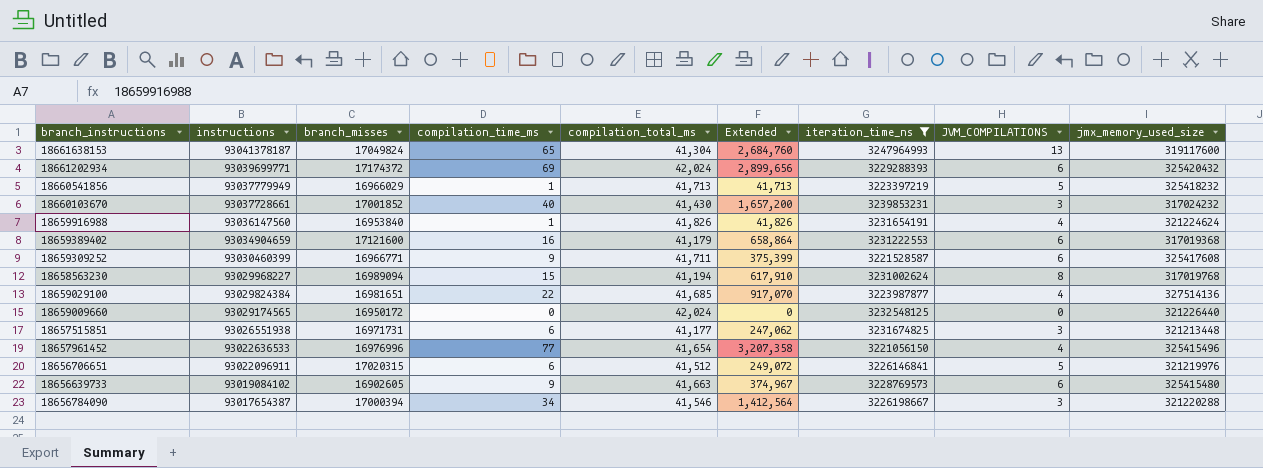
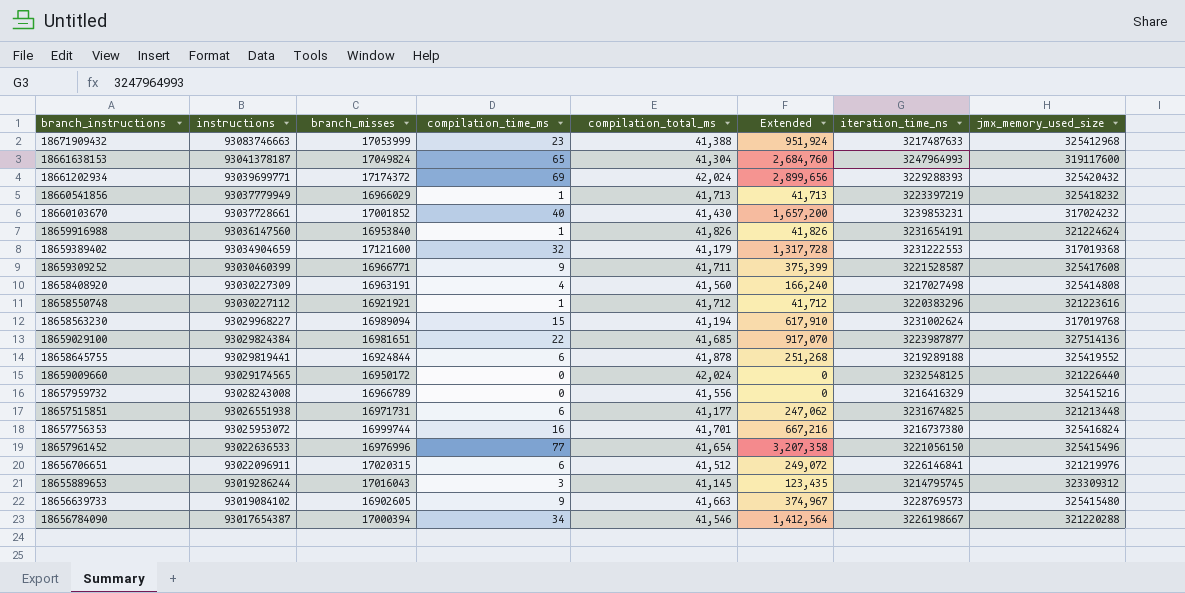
filter: iteration_time_ns >= 3221056150 -> none
column JVM_COMPILATIONS | position: 8 -> none
18659389402 | compilation_time_ms: 16 -> 32
18659389402 | Extended: 658,864 -> 1,317,728

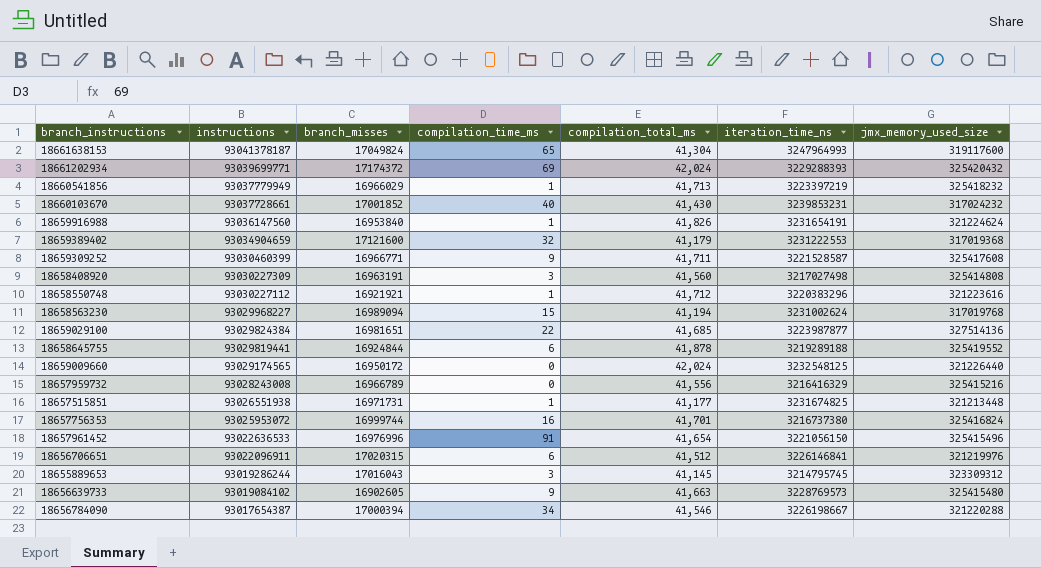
column Extended | formula: [compilation_time_ms] * [compilation_total_ms] -> none
row 18671909432: 93083746663 | 17053999 | 23 | 41,388 | 951,924 | 3217487633 | 325412968 -> none
18658408920 | compilation_time_ms: 4 -> 3
18657515851 | compilation_time_ms: 6 -> 1
18657961452 | compilation_time_ms: 77 -> 91

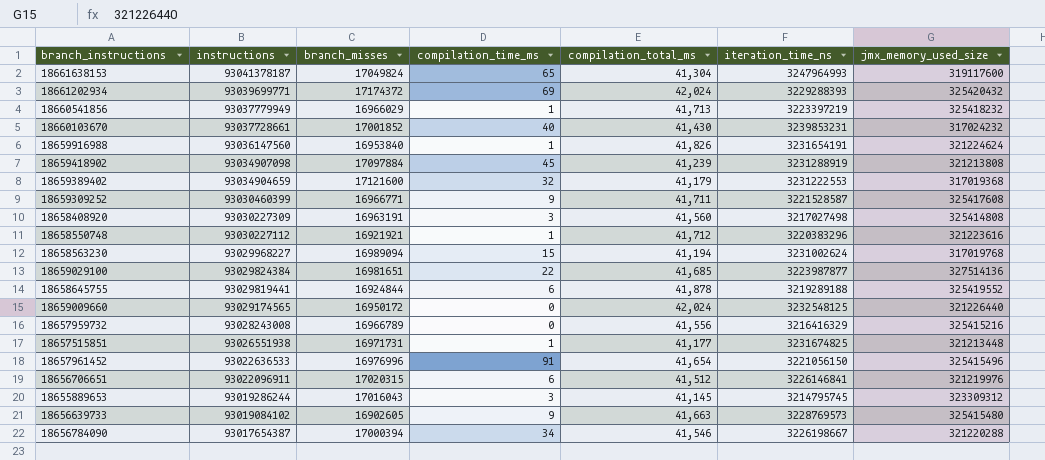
row 18657756353: 93025953072 | 16999744 | 16 | 41,701 | 3216737380 | 325416824 -> none
row 18659418902: none -> 93034907098 | 17097884 | 45 | 41,239 | 3231288919 | 321213808

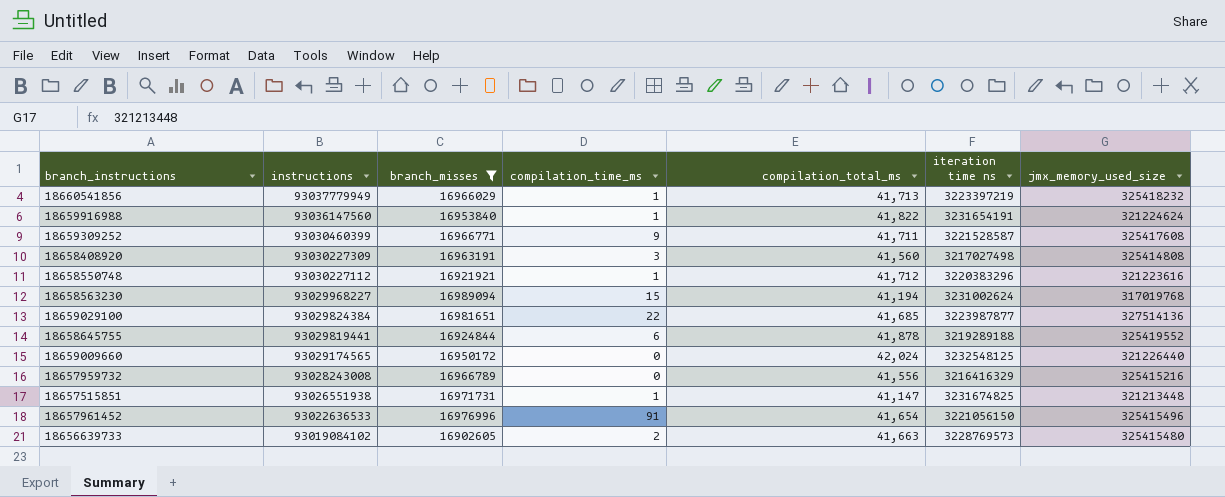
filter: none -> branch_misses <= 16989094
column name: iteration_time_ns -> iteration time ns
18659916988 | compilation_total_ms: 41,826 -> 41,822
18657515851 | compilation_total_ms: 41,177 -> 41,147
18656639733 | compilation_time_ms: 9 -> 2

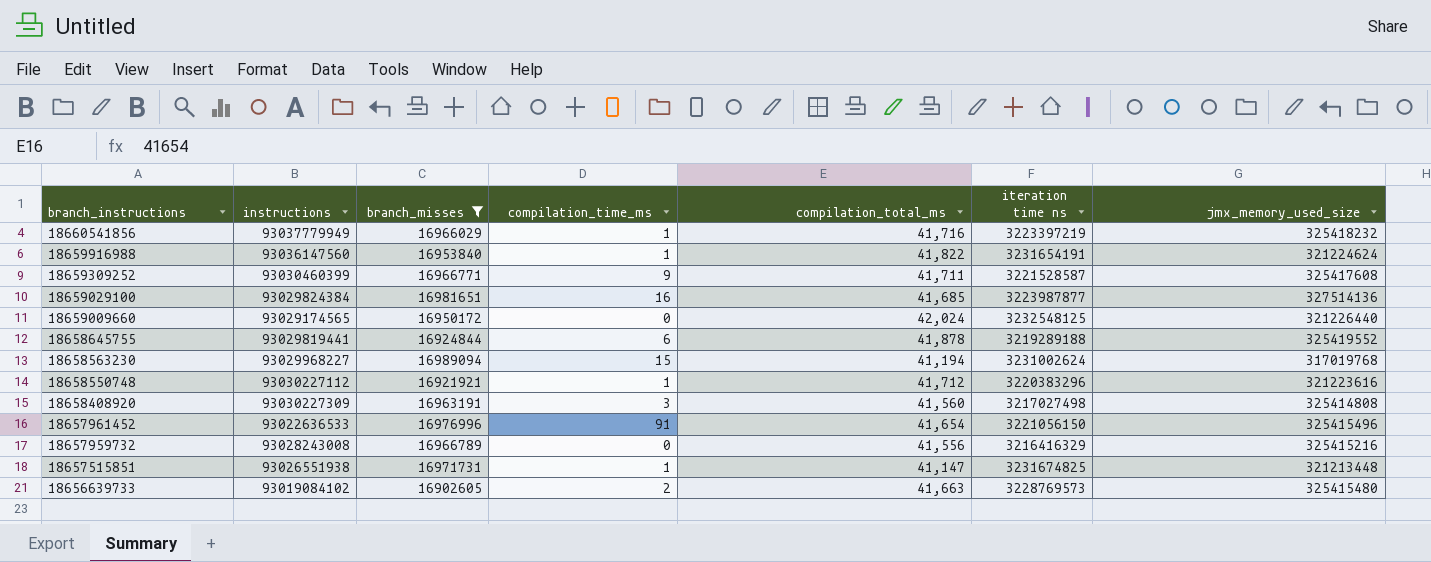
row order: instructions descending -> branch_instructions descending
18660541856 | compilation_total_ms: 41,713 -> 41,716
18659029100 | compilation_time_ms: 22 -> 16

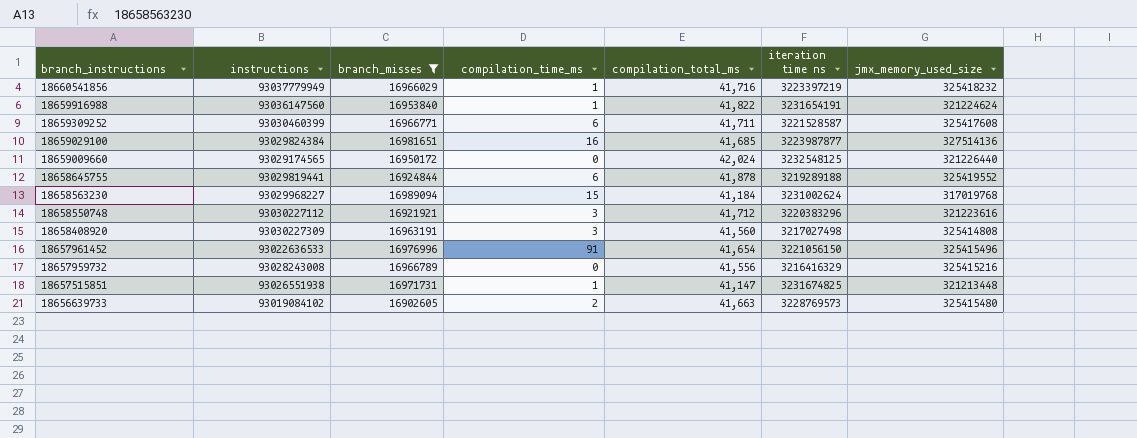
18659309252 | compilation_time_ms: 9 -> 6
18658563230 | compilation_total_ms: 41,194 -> 41,184
18658550748 | compilation_time_ms: 1 -> 3

